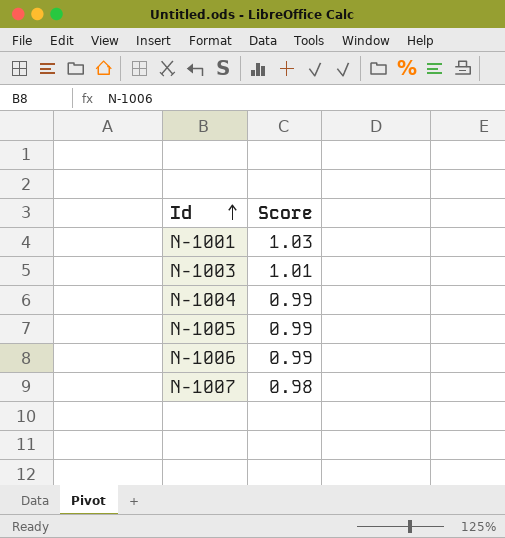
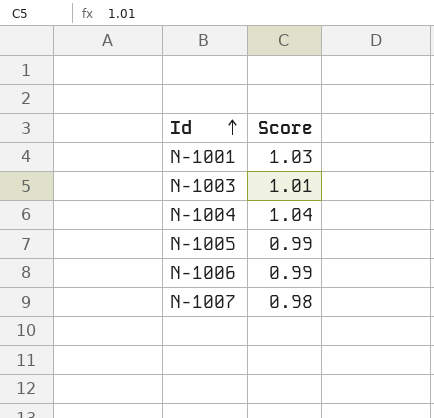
N-1004 | Score: 0.99 -> 1.04

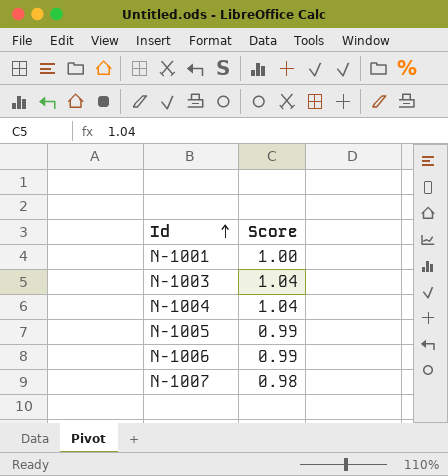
N-1001 | Score: 1.03 -> 1.00
N-1003 | Score: 1.01 -> 1.04

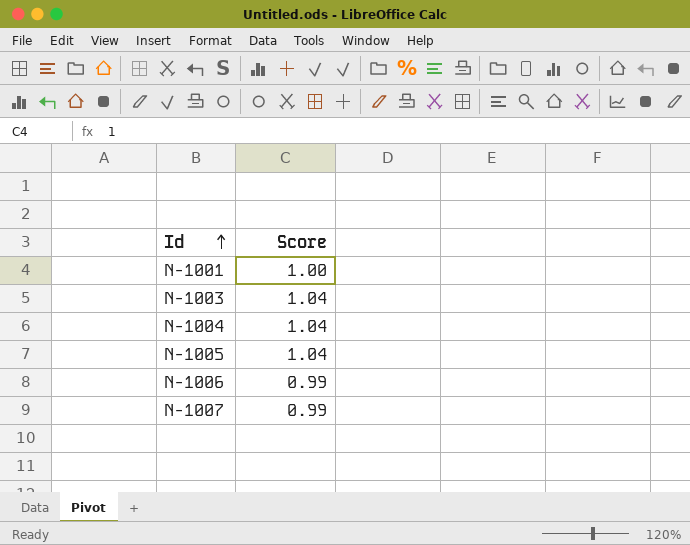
N-1005 | Score: 0.99 -> 1.04
N-1007 | Score: 0.98 -> 0.99

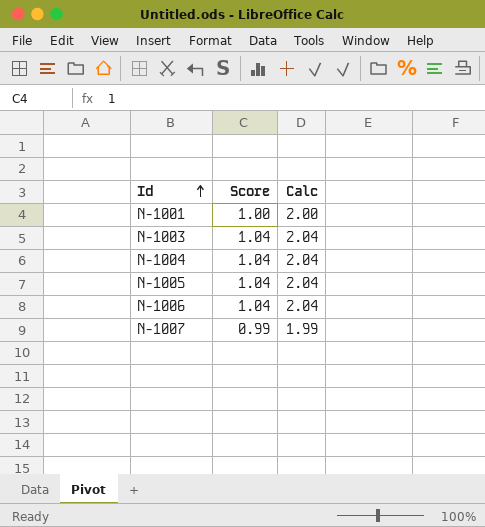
column Calc | formula: none -> [Score] + 1
N-1006 | Score: 0.99 -> 1.04

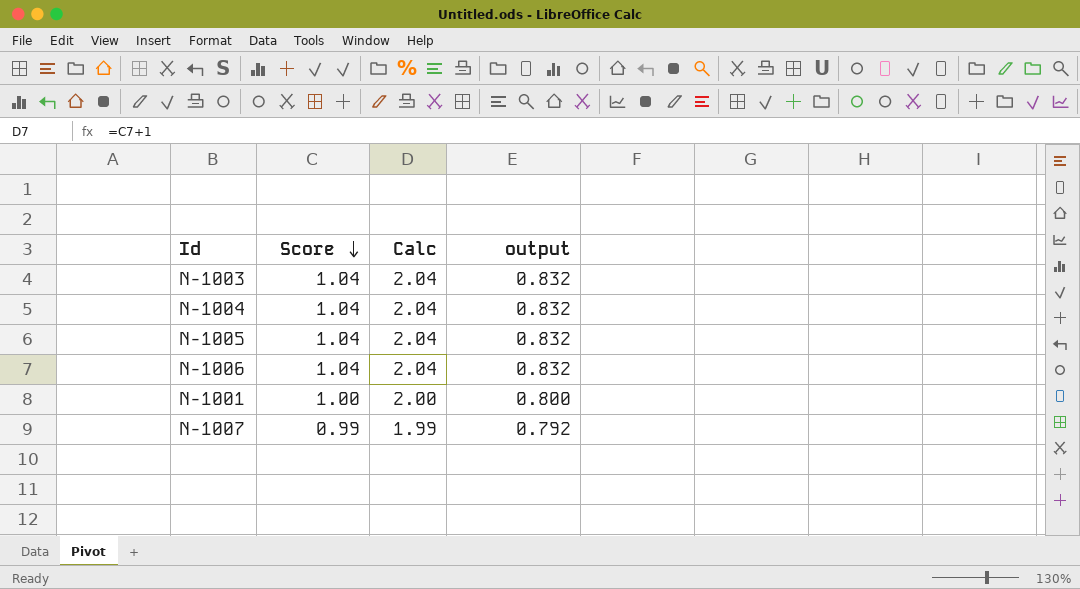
row order: Id ascending -> Score descending
column output | formula: none -> [Score] * 0.8

